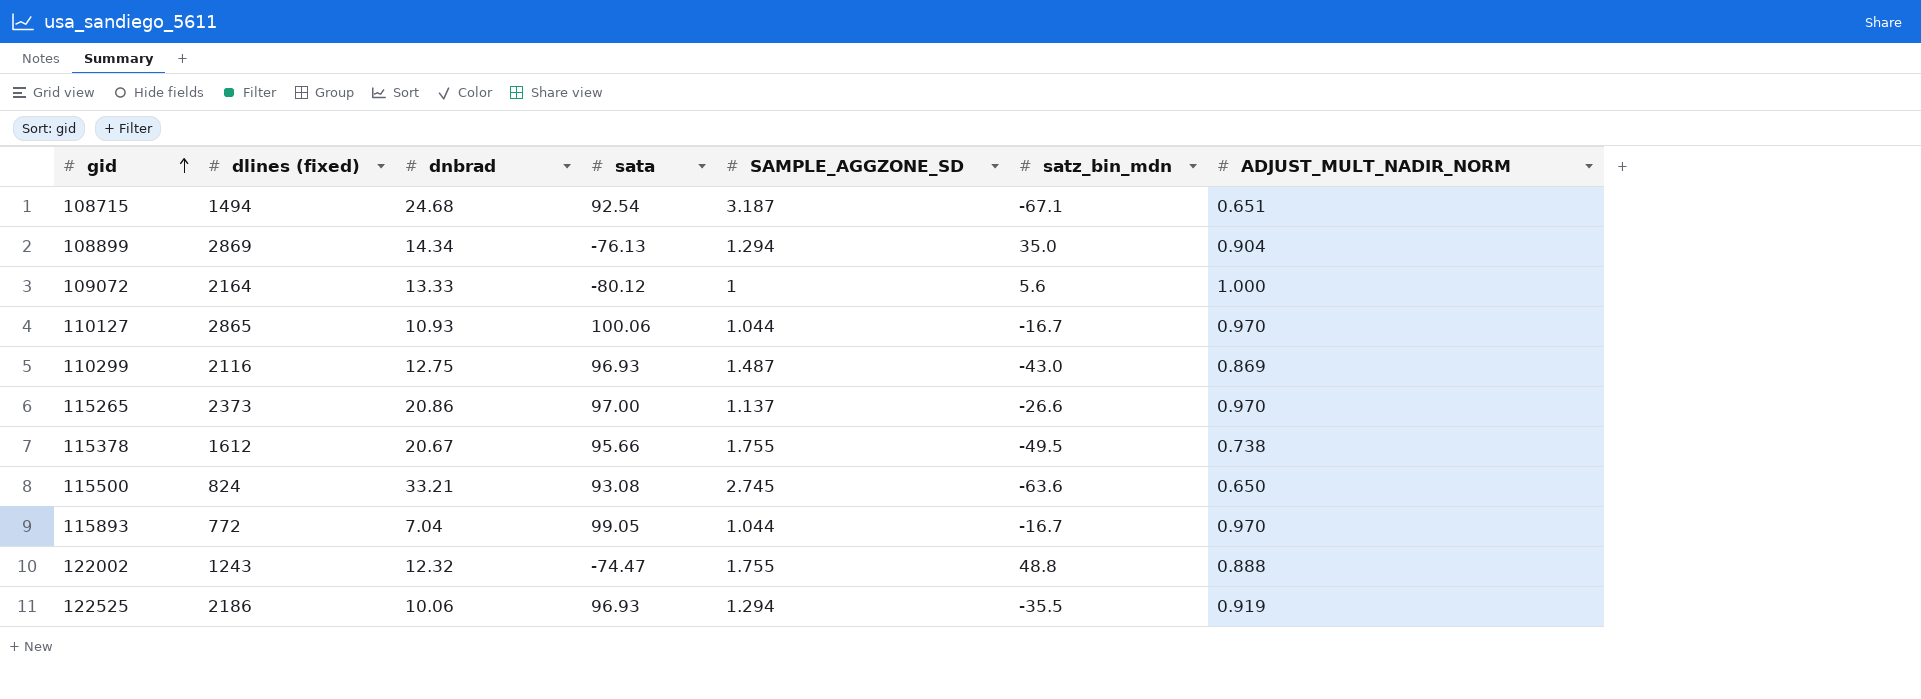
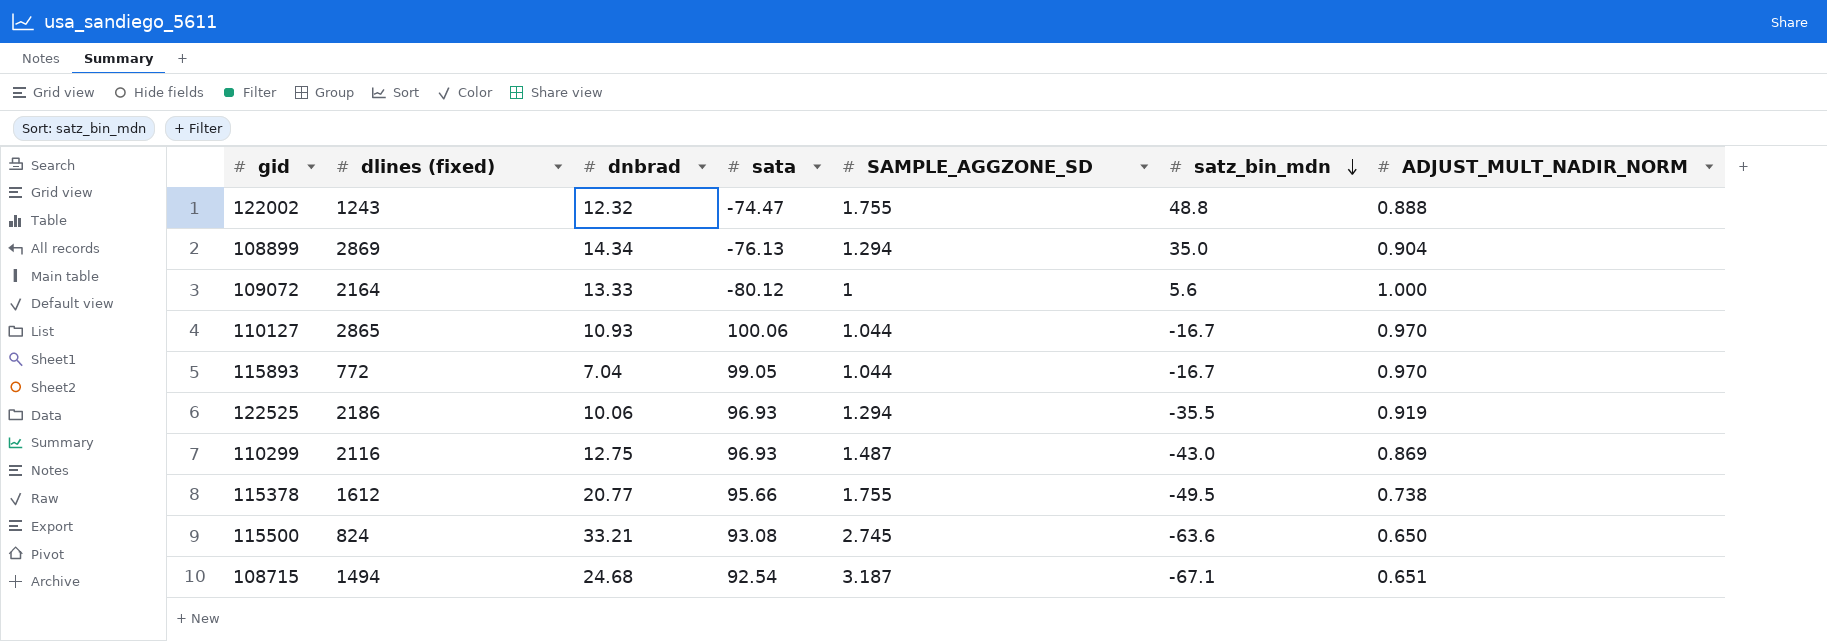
row order: gid ascending -> satz_bin_mdn descending
row 115265: 2373 | 20.86 | 97.00 | 1.137 | -26.6 | 0.970 -> none
115378 | dnbrad: 20.67 -> 20.77

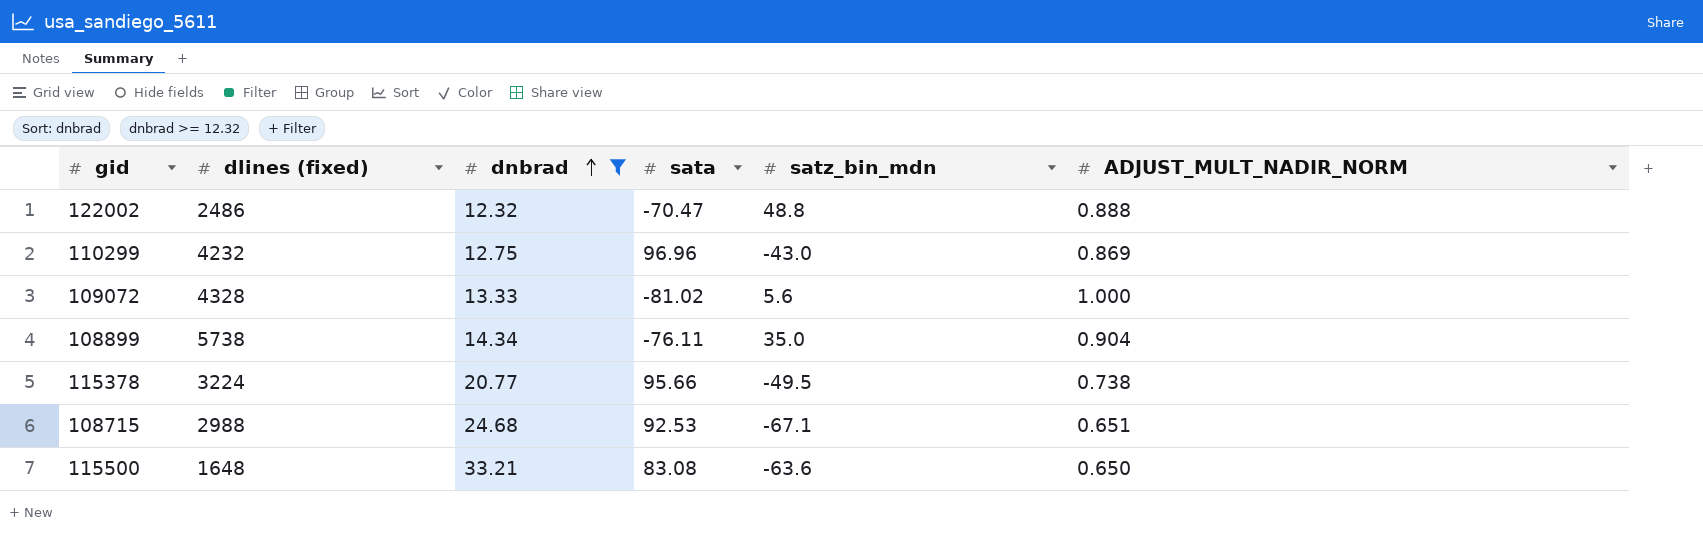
filter: none -> dnbrad >= 12.32
row order: satz_bin_mdn descending -> dnbrad ascending
column SAMPLE_AGGZONE_SD | position: 5 -> none
122002 | dlines (fixed): 1243 -> 2486
122002 | sata: -74.47 -> -70.47
110299 | dlines (fixed): 2116 -> 4232
110299 | sata: 96.93 -> 96.96
109072 | dlines (fixed): 2164 -> 4328
109072 | sata: -80.12 -> -81.02
108899 | dlines (fixed): 2869 -> 5738
108899 | sata: -76.13 -> -76.11
115378 | dlines (fixed): 1612 -> 3224
108715 | dlines (fixed): 1494 -> 2988
108715 | sata: 92.54 -> 92.53
115500 | dlines (fixed): 824 -> 1648
115500 | sata: 93.08 -> 83.08

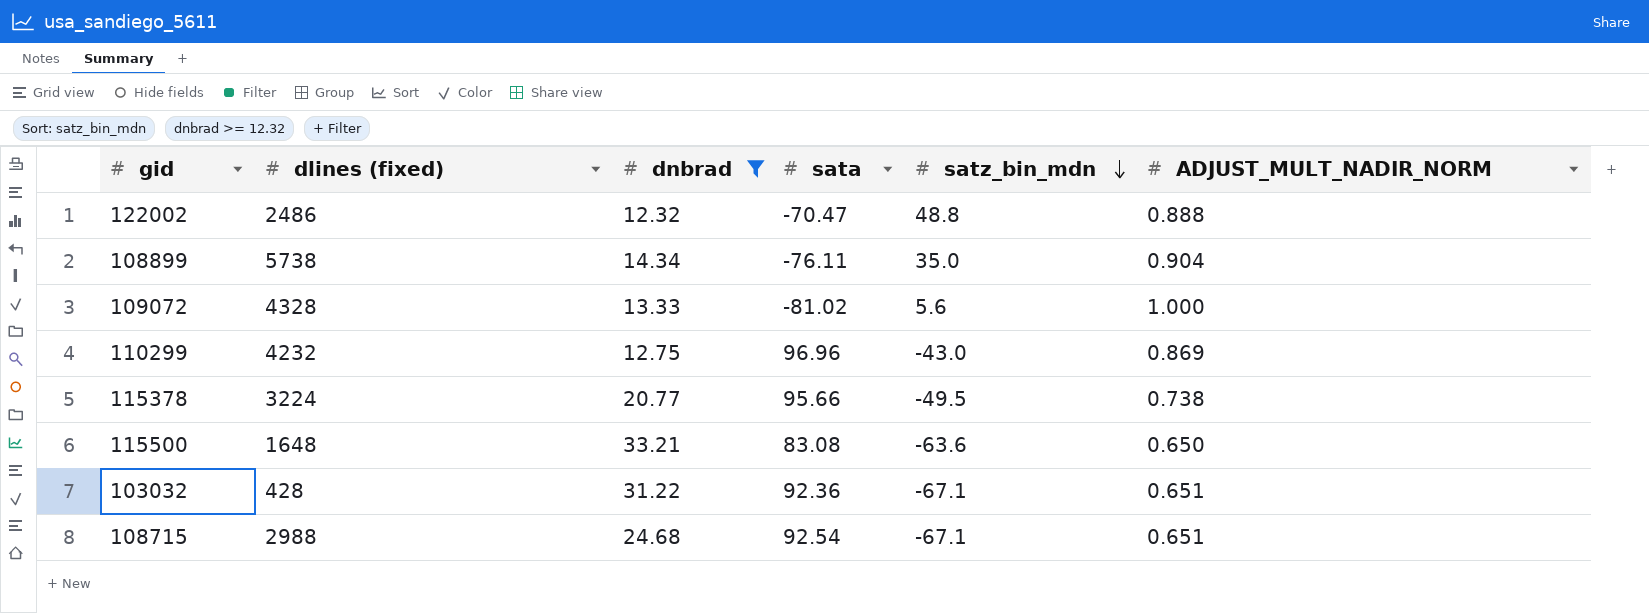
row order: dnbrad ascending -> satz_bin_mdn descending
row 103032: none -> 428 | 31.22 | 92.36 | -67.1 | 0.651
108715 | sata: 92.53 -> 92.54

